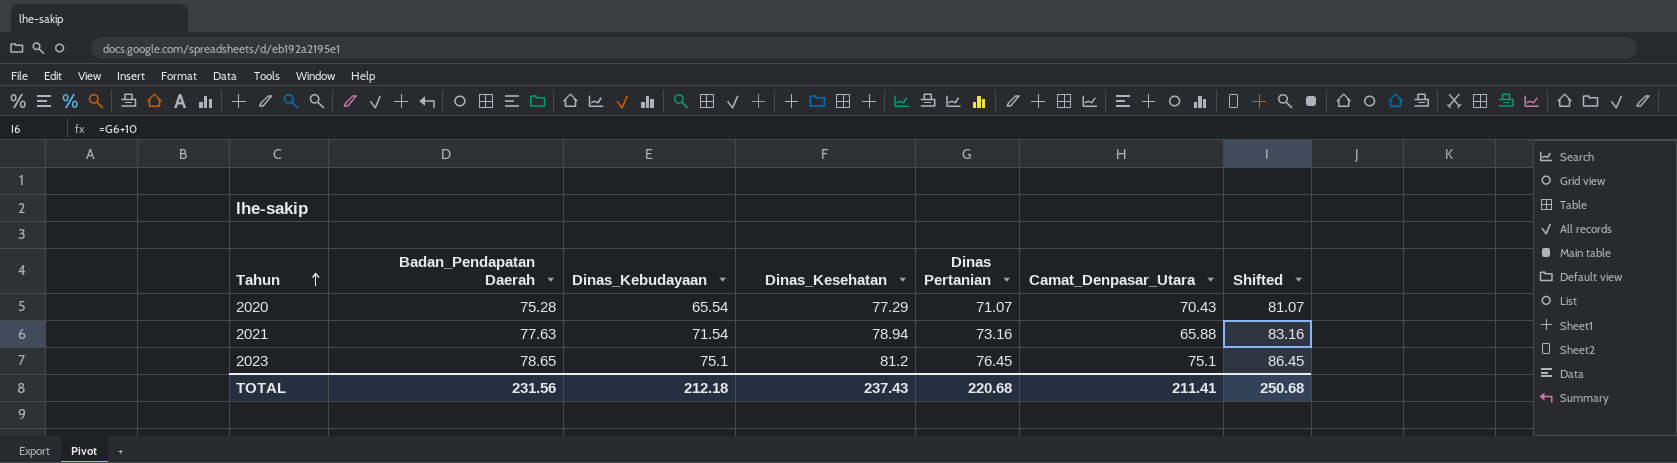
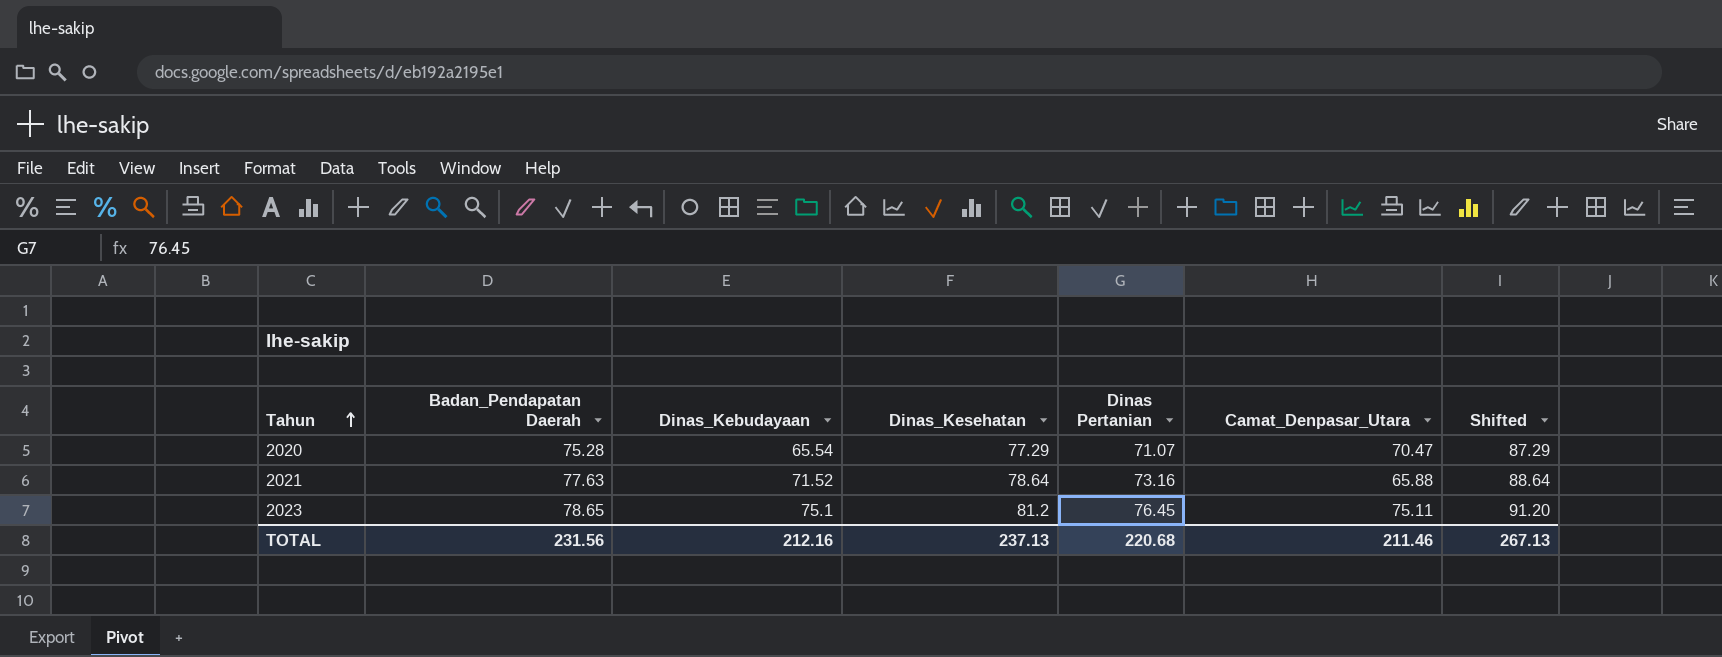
column Shifted | formula: [Dinas Pertanian] + 10 -> [Dinas_Kesehatan] + 10
2020 | Camat_Denpasar_Utara: 70.43 -> 70.47
2021 | Dinas_Kebudayaan: 71.54 -> 71.52
2021 | Dinas_Kesehatan: 78.94 -> 78.64
2023 | Camat_Denpasar_Utara: 75.1 -> 75.11
TOTAL | Dinas_Kebudayaan: 212.18 -> 212.16
TOTAL | Dinas_Kesehatan: 237.43 -> 237.13
TOTAL | Camat_Denpasar_Utara: 211.41 -> 211.46
TOTAL | Shifted: 250.68 -> 267.13

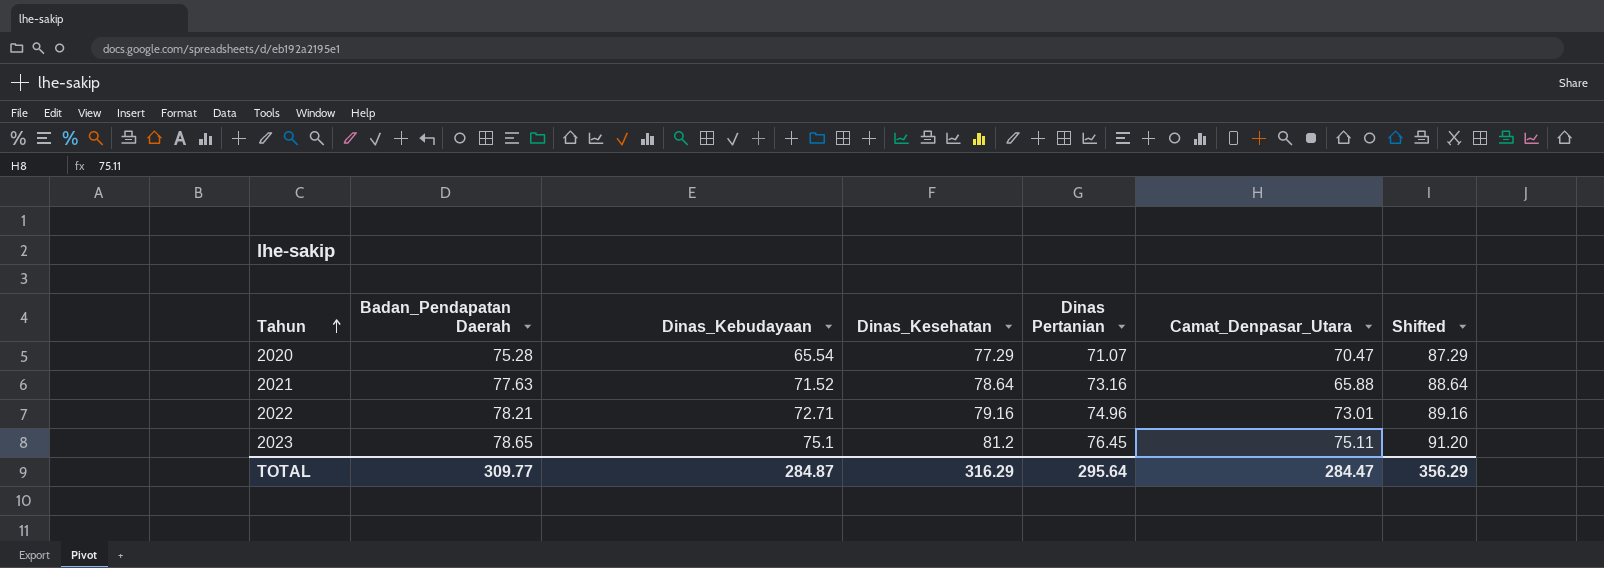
row 2022: none -> 78.21 | 72.71 | 79.16 | 74.96 | 73.01 | 89.16
TOTAL | Badan_Pendapatan Daerah: 231.56 -> 309.77
TOTAL | Dinas_Kebudayaan: 212.16 -> 284.87
TOTAL | Dinas_Kesehatan: 237.13 -> 316.29
TOTAL | Dinas Pertanian: 220.68 -> 295.64
TOTAL | Camat_Denpasar_Utara: 211.46 -> 284.47
TOTAL | Shifted: 267.13 -> 356.29

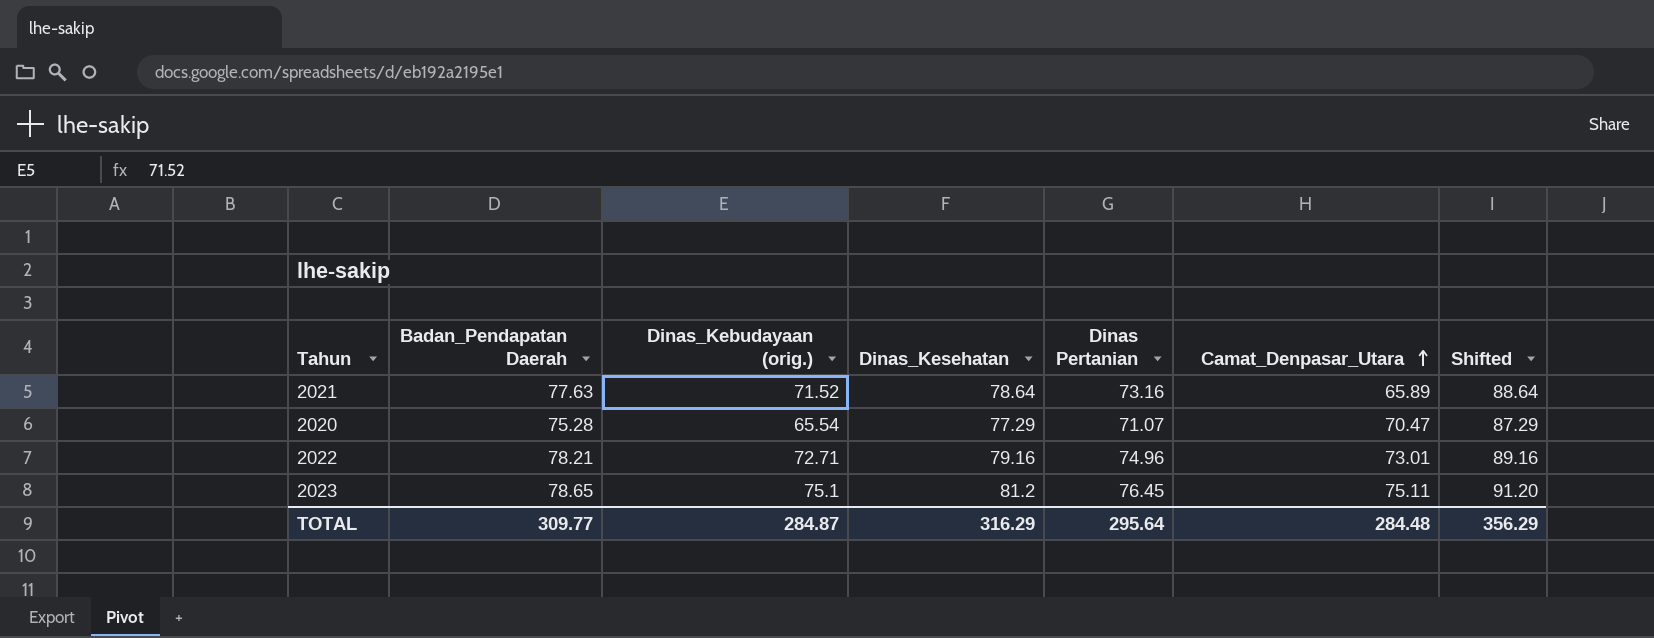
row order: Tahun ascending -> Camat_Denpasar_Utara ascending
column name: Dinas_Kebudayaan -> Dinas_Kebudayaan (orig.)
2021 | Camat_Denpasar_Utara: 65.88 -> 65.89
TOTAL | Camat_Denpasar_Utara: 284.47 -> 284.48

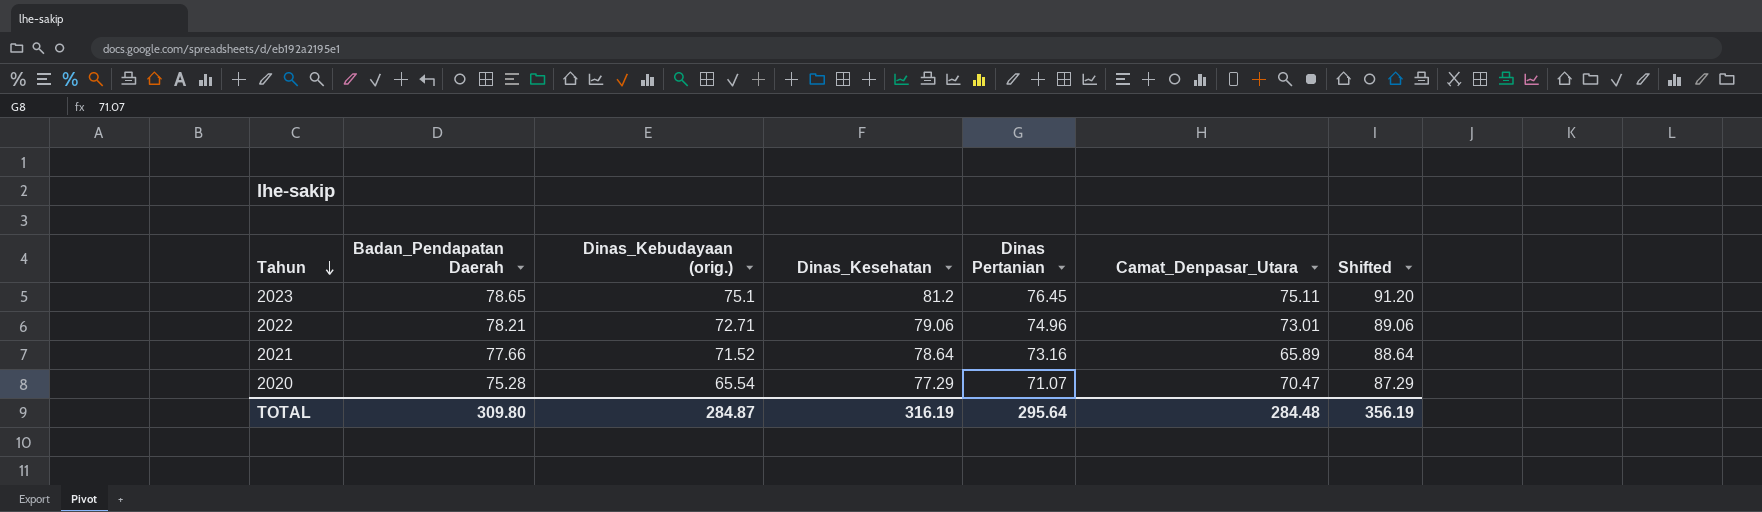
row order: Camat_Denpasar_Utara ascending -> Tahun descending
2022 | Dinas_Kesehatan: 79.16 -> 79.06
2022 | Shifted: 89.16 -> 89.06
2021 | Badan_Pendapatan Daerah: 77.63 -> 77.66
TOTAL | Badan_Pendapatan Daerah: 309.77 -> 309.80
TOTAL | Dinas_Kesehatan: 316.29 -> 316.19
TOTAL | Shifted: 356.29 -> 356.19

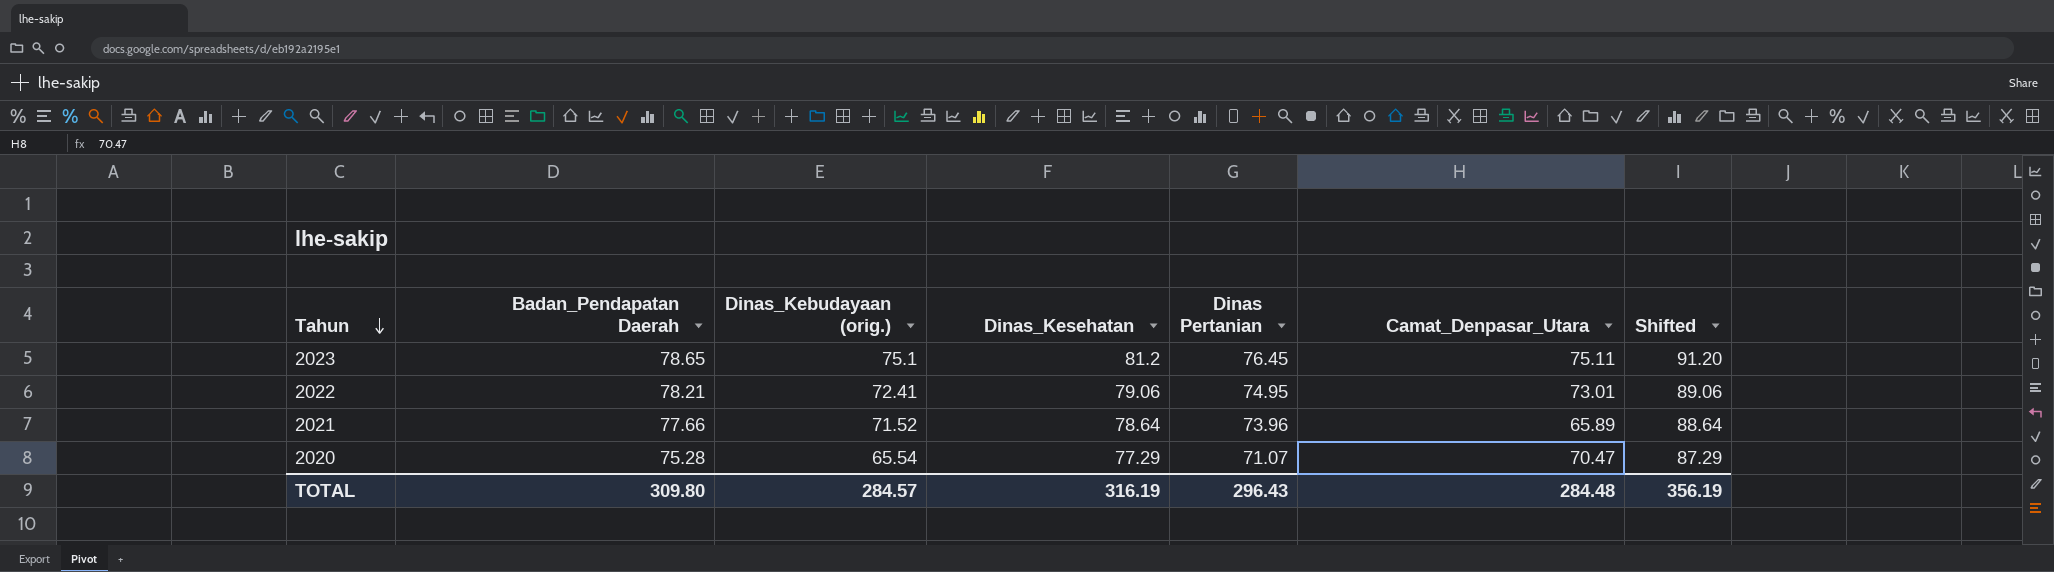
2022 | Dinas_Kebudayaan (orig.): 72.71 -> 72.41
2022 | Dinas Pertanian: 74.96 -> 74.95
2021 | Dinas Pertanian: 73.16 -> 73.96
TOTAL | Dinas_Kebudayaan (orig.): 284.87 -> 284.57
TOTAL | Dinas Pertanian: 295.64 -> 296.43

